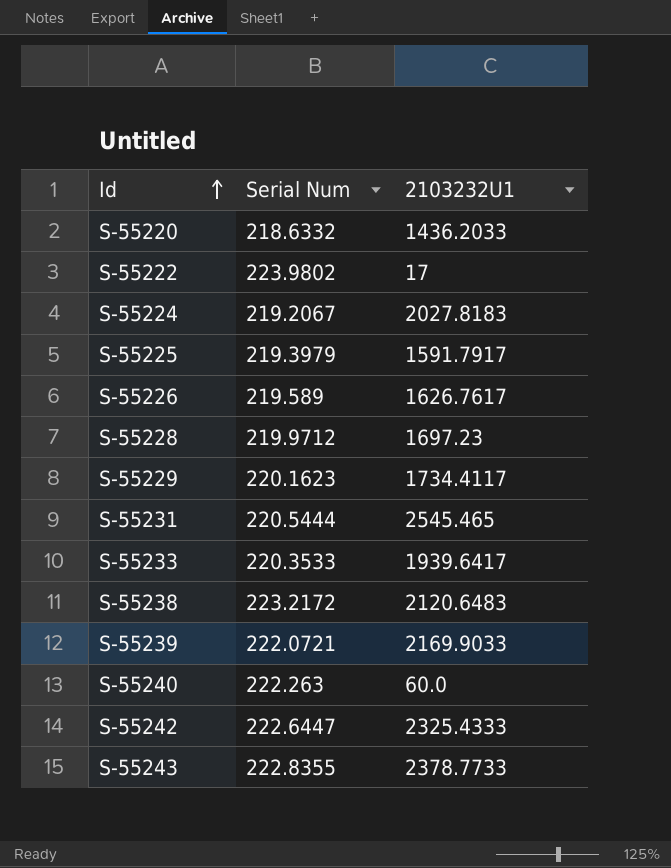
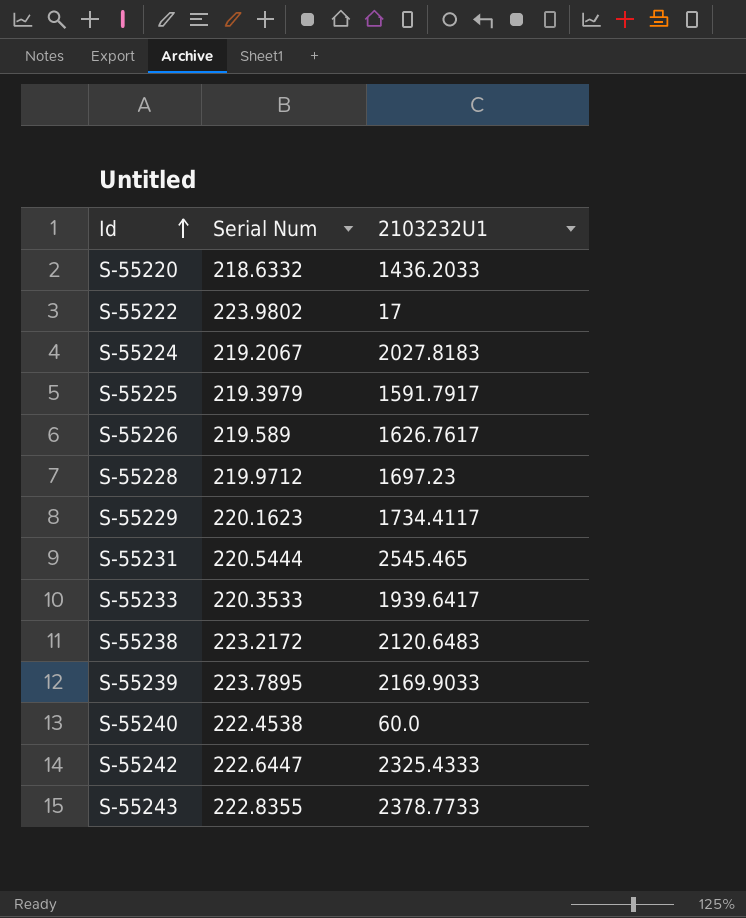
S-55239 | Serial Num: 222.0721 -> 223.7895
S-55240 | Serial Num: 222.263 -> 222.4538

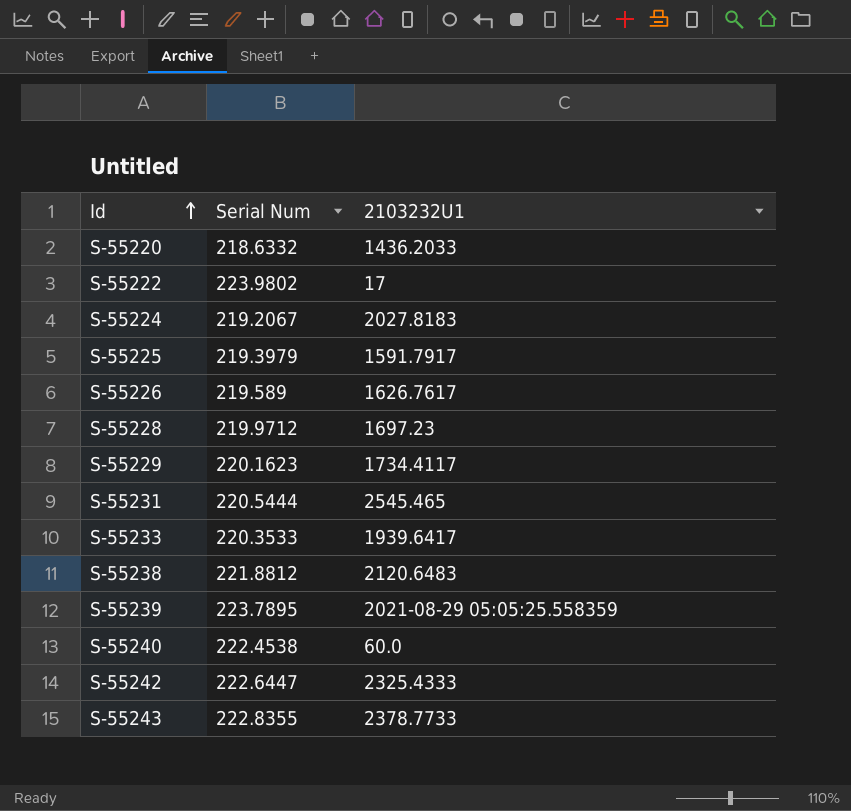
S-55238 | Serial Num: 223.2172 -> 221.8812
S-55239 | 2103232U1: 2169.9033 -> 2021-08-29 05:05:25.558359

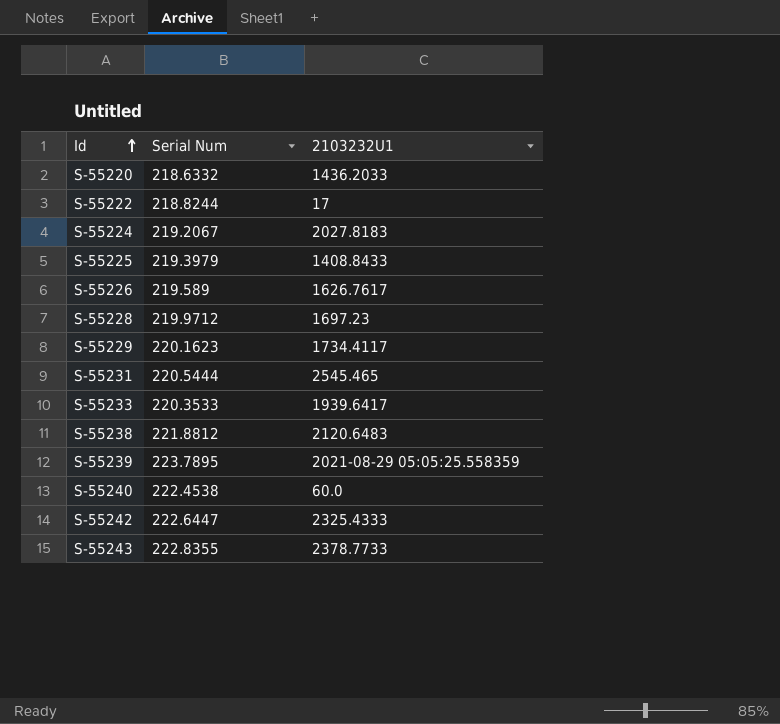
S-55222 | Serial Num: 223.9802 -> 218.8244
S-55225 | 2103232U1: 1591.7917 -> 1408.8433

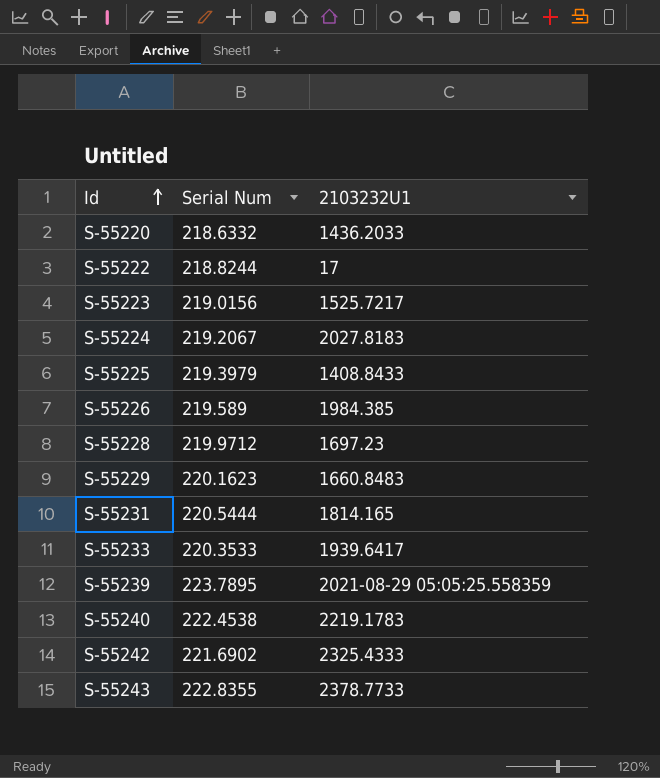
row S-55238: 221.8812 | 2120.6483 -> none
row S-55223: none -> 219.0156 | 1525.7217
S-55226 | 2103232U1: 1626.7617 -> 1984.385
S-55229 | 2103232U1: 1734.4117 -> 1660.8483
S-55231 | 2103232U1: 2545.465 -> 1814.165
S-55240 | 2103232U1: 60.0 -> 2219.1783
S-55242 | Serial Num: 222.6447 -> 221.6902

